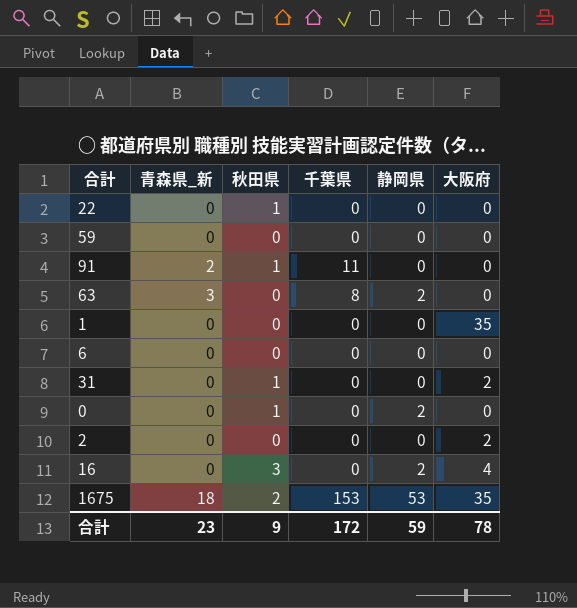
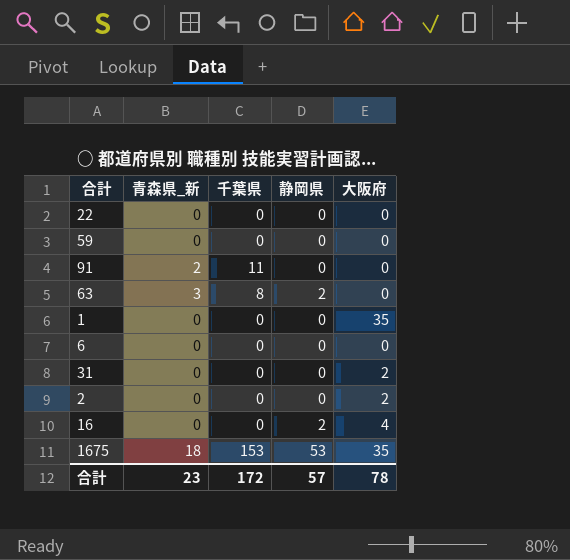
column 秋田県 | position: 3 -> none
row 0: 0 | 1 | 0 | 2 | 0 -> none
合計 | 静岡県: 59 -> 57

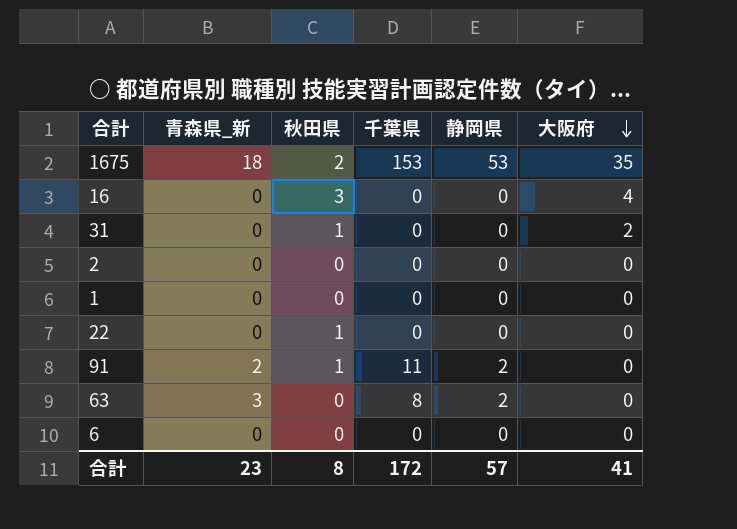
row order: none -> 大阪府 descending
column 秋田県 | position: none -> 3
row 59: 0 | 0 | 0 | 0 -> none
16 | 静岡県: 2 -> 0
2 | 大阪府: 2 -> 0
1 | 大阪府: 35 -> 0
91 | 静岡県: 0 -> 2
合計 | 大阪府: 78 -> 41

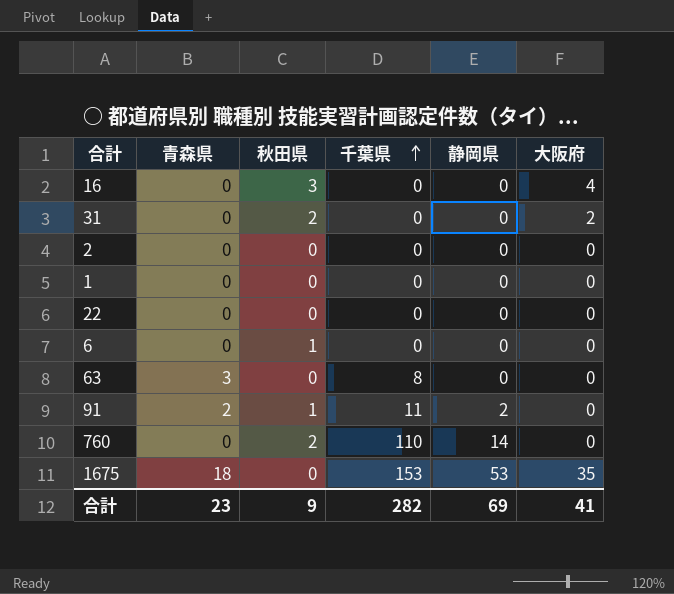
row order: 大阪府 descending -> 千葉県 ascending
column name: 青森県_新 -> 青森県
31 | 秋田県: 1 -> 2
22 | 秋田県: 1 -> 0
6 | 秋田県: 0 -> 1
63 | 静岡県: 2 -> 0
row 760: none -> 0 | 2 | 110 | 14 | 0
1675 | 秋田県: 2 -> 0
合計 | 秋田県: 8 -> 9
合計 | 千葉県: 172 -> 282
合計 | 静岡県: 57 -> 69

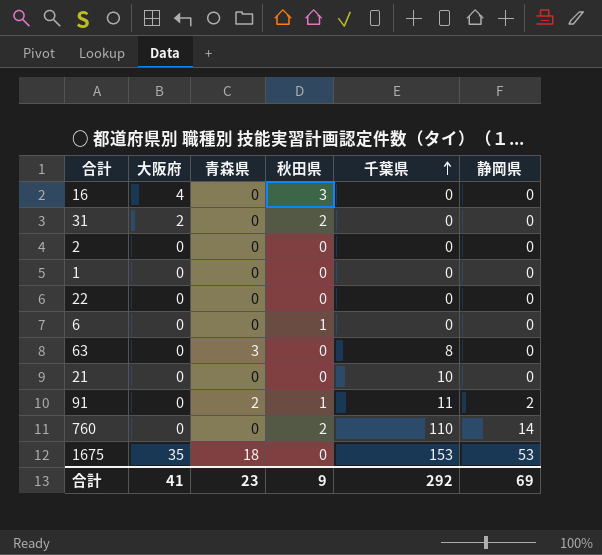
column 大阪府 | position: 6 -> 2
row 21: none -> 0 | 0 | 0 | 10 | 0
合計 | 千葉県: 282 -> 292

